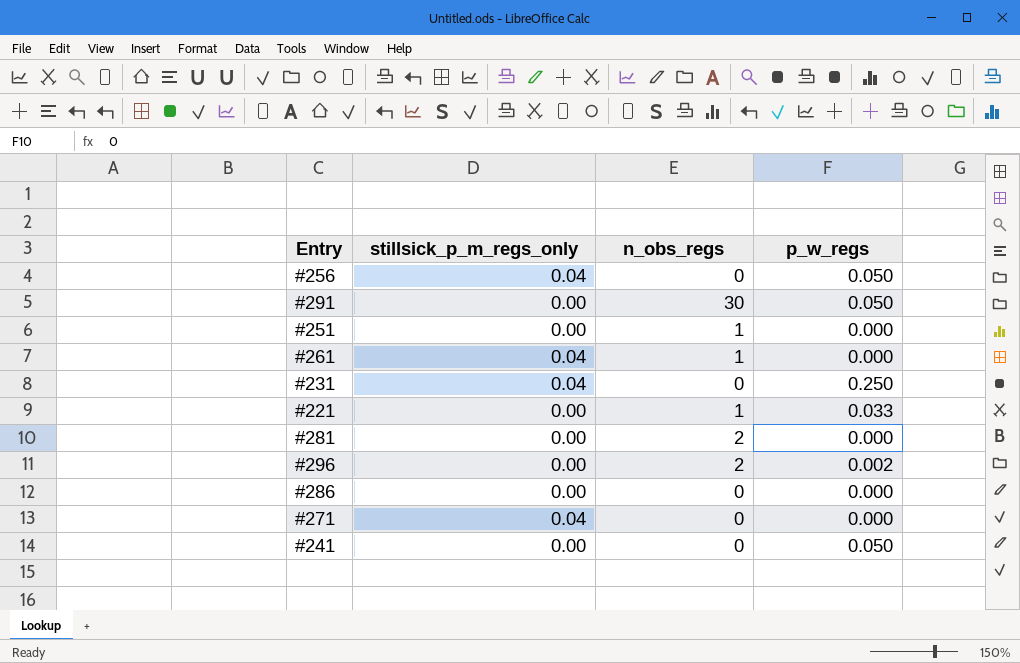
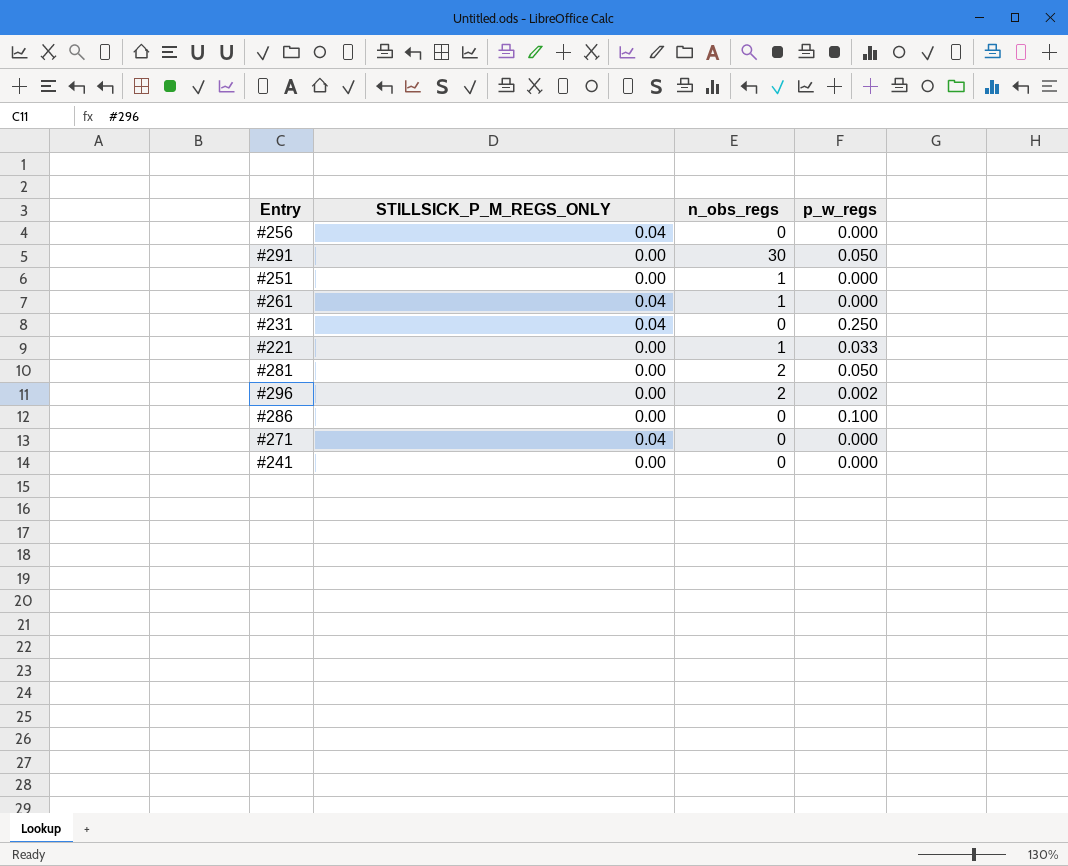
column name: stillsick_p_m_regs_only -> STILLSICK_P_M_REGS_ONLY
#256 | p_w_regs: 0.050 -> 0.000
#281 | p_w_regs: 0.000 -> 0.050
#286 | p_w_regs: 0.000 -> 0.100
#241 | p_w_regs: 0.050 -> 0.000

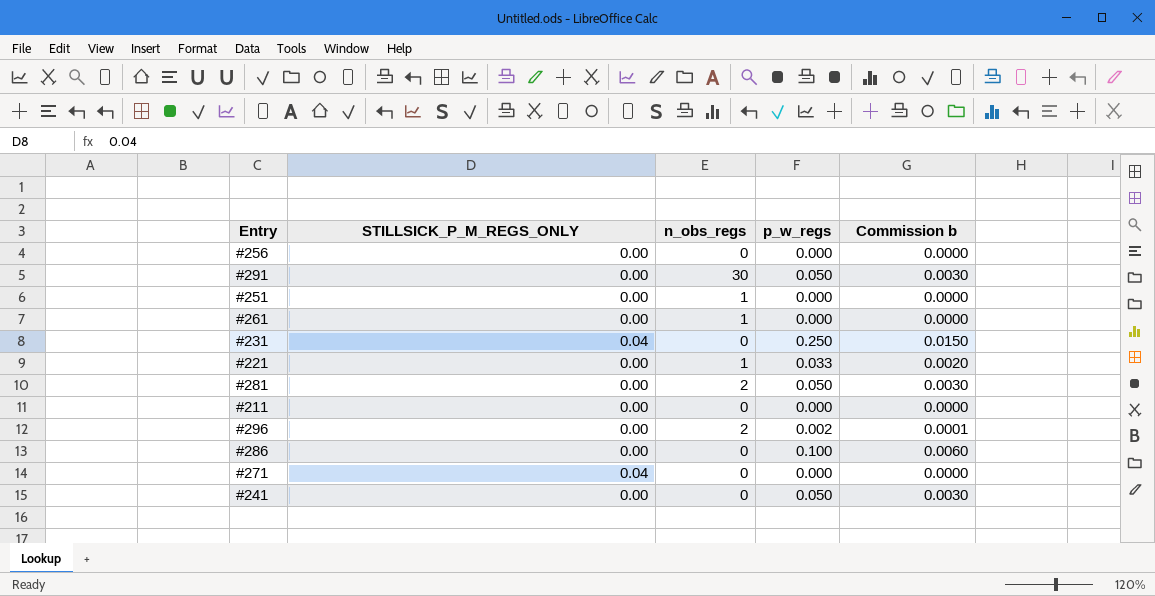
column Commission b | formula: none -> [p_w_regs] * 0.06
#256 | STILLSICK_P_M_REGS_ONLY: 0.04 -> 0.00
#261 | STILLSICK_P_M_REGS_ONLY: 0.04 -> 0.00
row #211: none -> 0.00 | 0 | 0.000 | 0.0000
#241 | p_w_regs: 0.000 -> 0.050

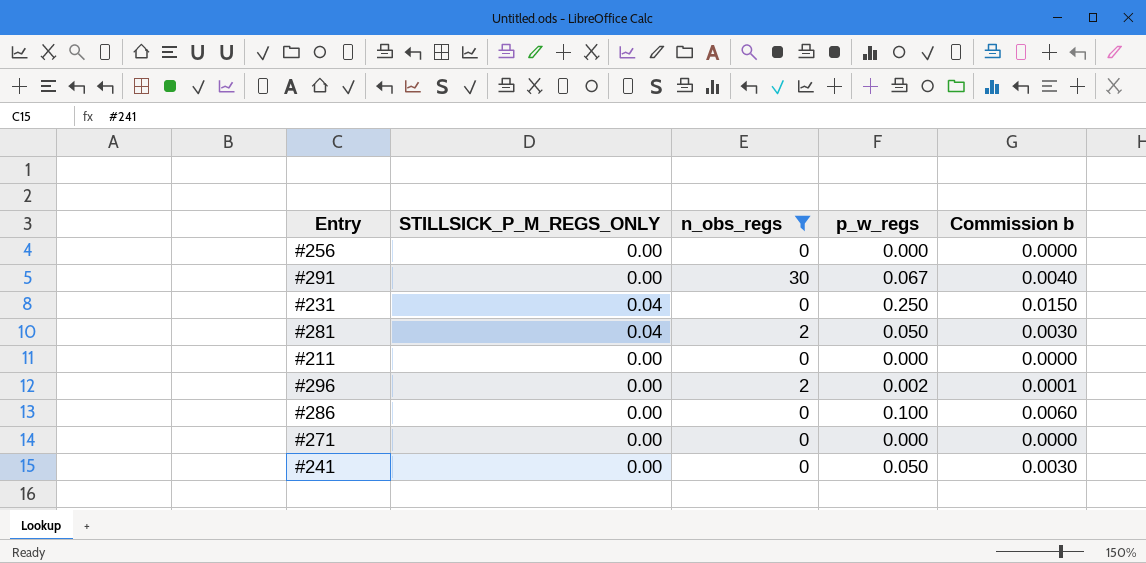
filter: none -> n_obs_regs != 1
#291 | p_w_regs: 0.050 -> 0.067
#291 | Commission b: 0.0030 -> 0.0040
#281 | STILLSICK_P_M_REGS_ONLY: 0.00 -> 0.04
#271 | STILLSICK_P_M_REGS_ONLY: 0.04 -> 0.00

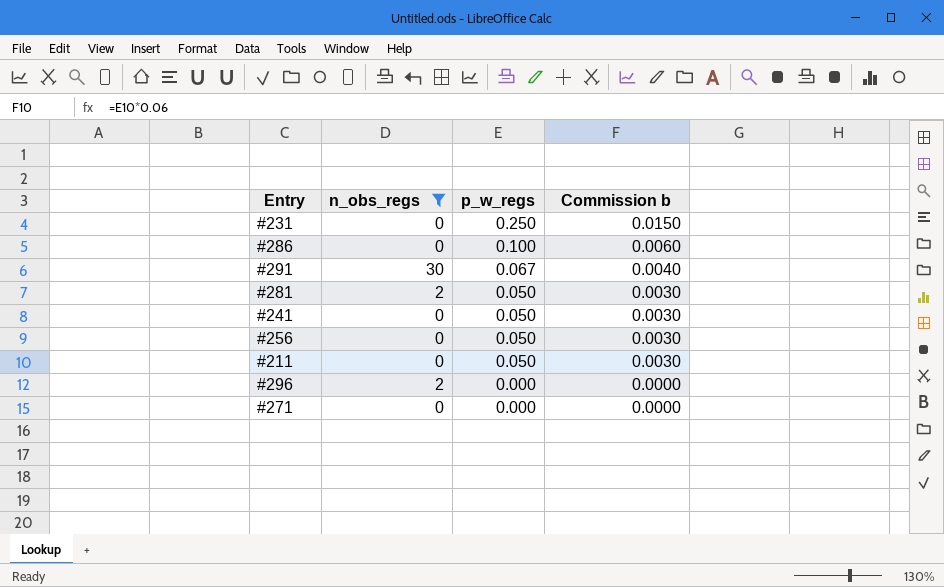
row order: none -> p_w_regs descending
column STILLSICK_P_M_REGS_ONLY | position: 2 -> none
#256 | p_w_regs: 0.000 -> 0.050
#256 | Commission b: 0.0000 -> 0.0030
#211 | p_w_regs: 0.000 -> 0.050
#211 | Commission b: 0.0000 -> 0.0030
#296 | p_w_regs: 0.002 -> 0.000
#296 | Commission b: 0.0001 -> 0.0000

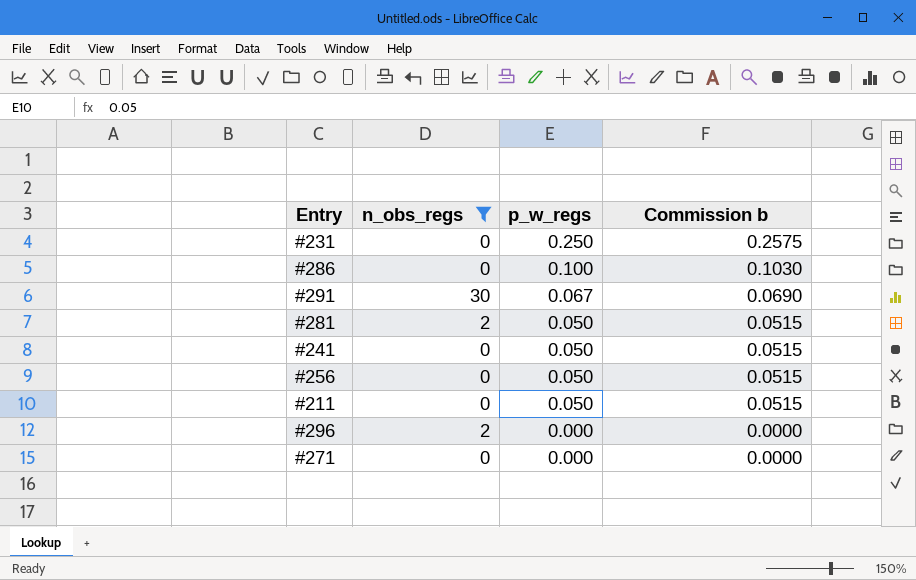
column Commission b | formula: [p_w_regs] * 0.06 -> [p_w_regs] * 1.03

